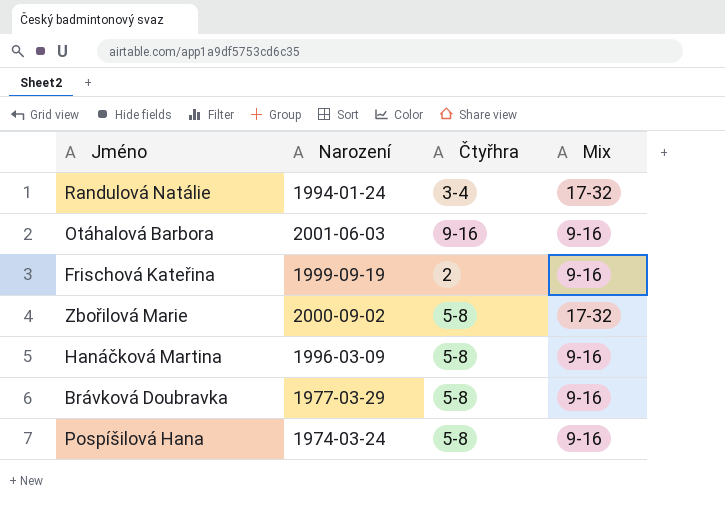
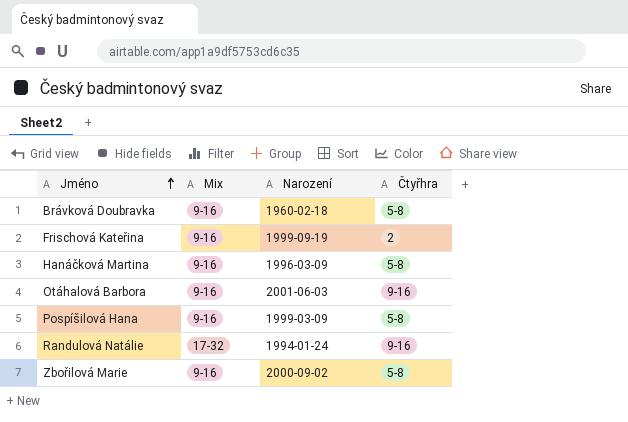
row order: none -> Jméno ascending
column Mix | position: 4 -> 2
Brávková Doubravka | Narození: 1977-03-29 -> 1960-02-18
Pospíšilová Hana | Narození: 1974-03-24 -> 1999-03-09
Randulová Natálie | Čtyřhra: 3-4 -> 9-16
Zbořilová Marie | Mix: 17-32 -> 9-16

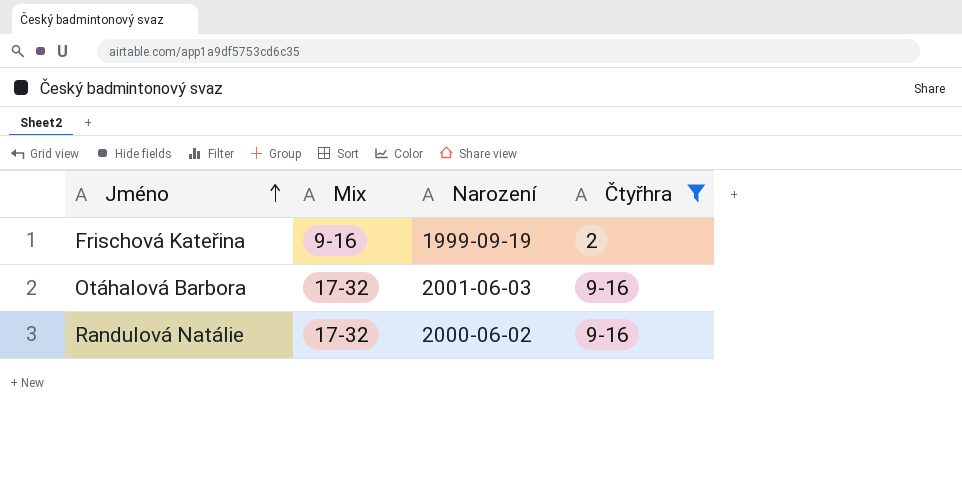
filter: none -> Čtyřhra != 5-8
Otáhalová Barbora | Mix: 9-16 -> 17-32
Randulová Natálie | Narození: 1994-01-24 -> 2000-06-02

